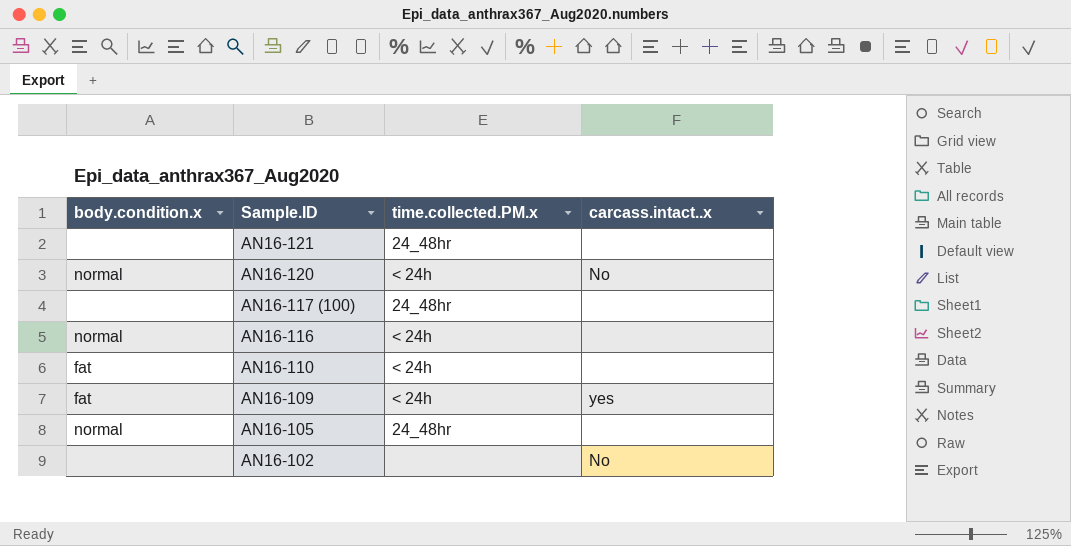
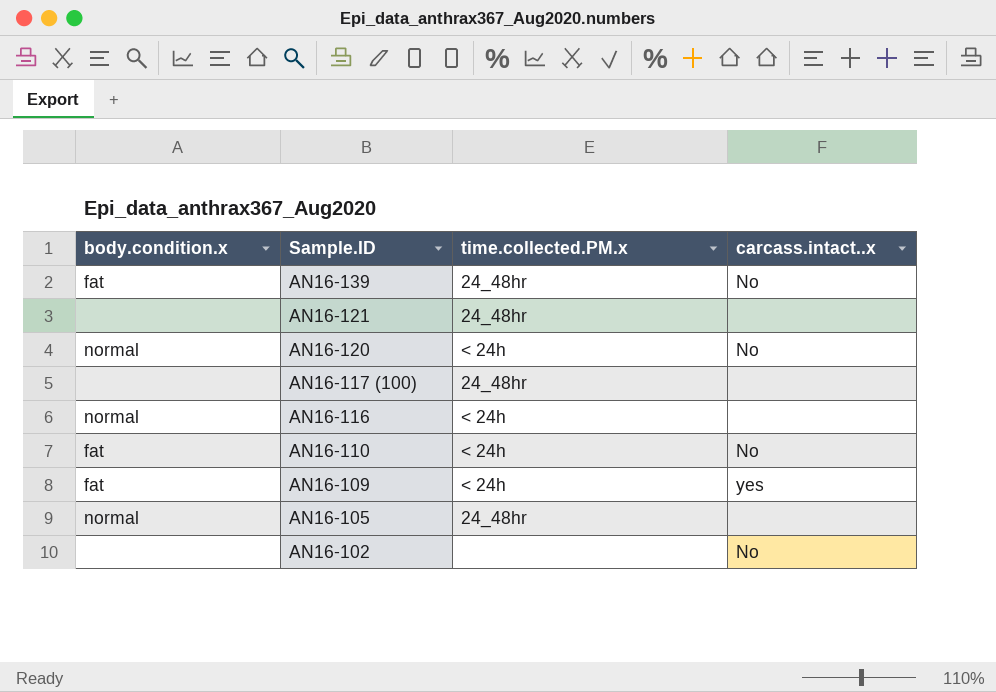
row AN16-139: none -> fat | 24_48hr | No
AN16-110 | carcass.intact..x: none -> No

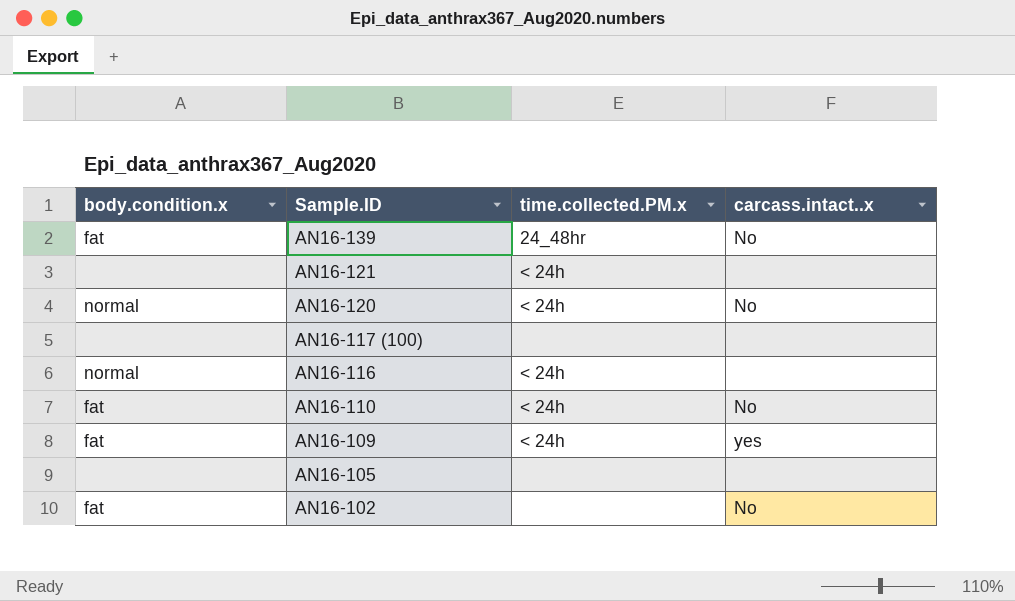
AN16-121 | time.collected.PM.x: 24_48hr -> < 24h
AN16-117 (100) | time.collected.PM.x: 24_48hr -> none
AN16-105 | body.condition.x: normal -> none
AN16-105 | time.collected.PM.x: 24_48hr -> none
AN16-102 | body.condition.x: none -> fat

